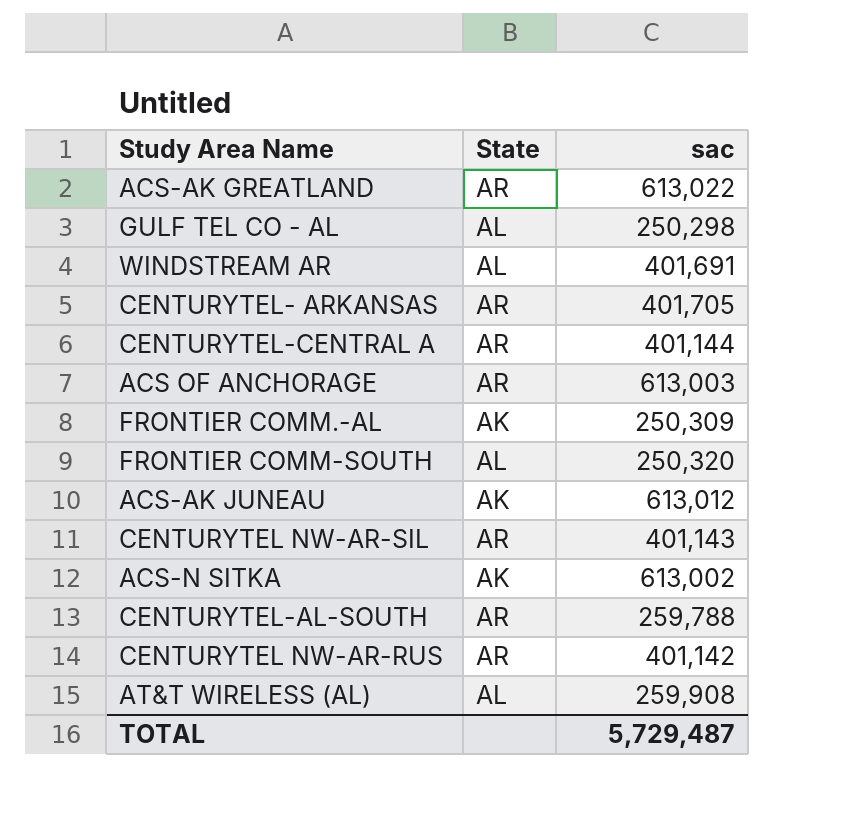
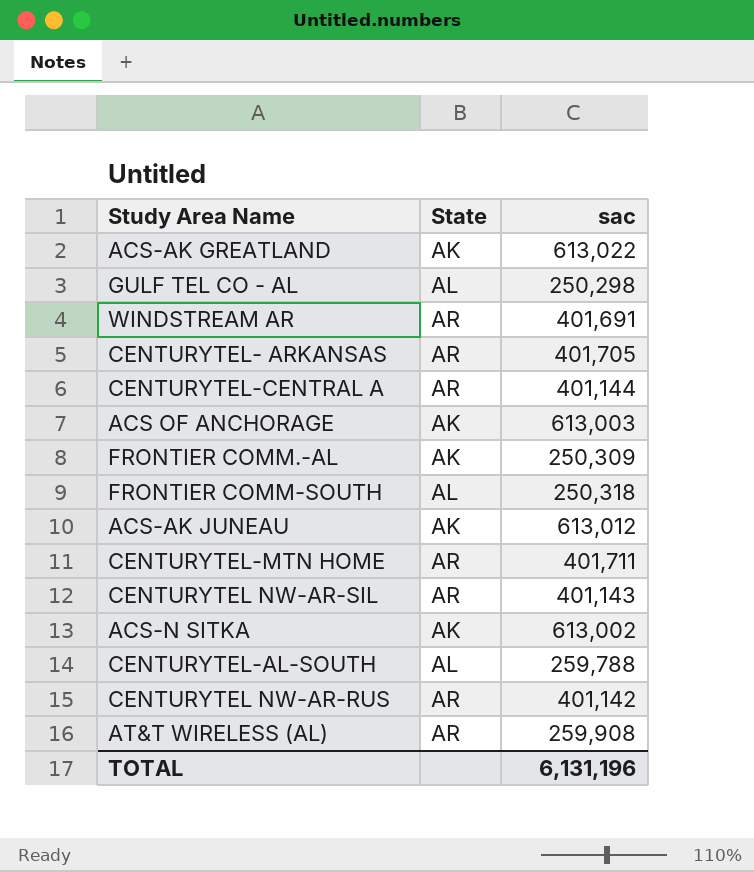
ACS-AK GREATLAND | State: AR -> AK
WINDSTREAM AR | State: AL -> AR
ACS OF ANCHORAGE | State: AR -> AK
FRONTIER COMM-SOUTH | sac: 250,320 -> 250,318
row CENTURYTEL-MTN HOME: none -> AR | 401,711
CENTURYTEL-AL-SOUTH | State: AR -> AL
AT&T WIRELESS (AL) | State: AL -> AR
TOTAL | sac: 5,729,487 -> 6,131,196

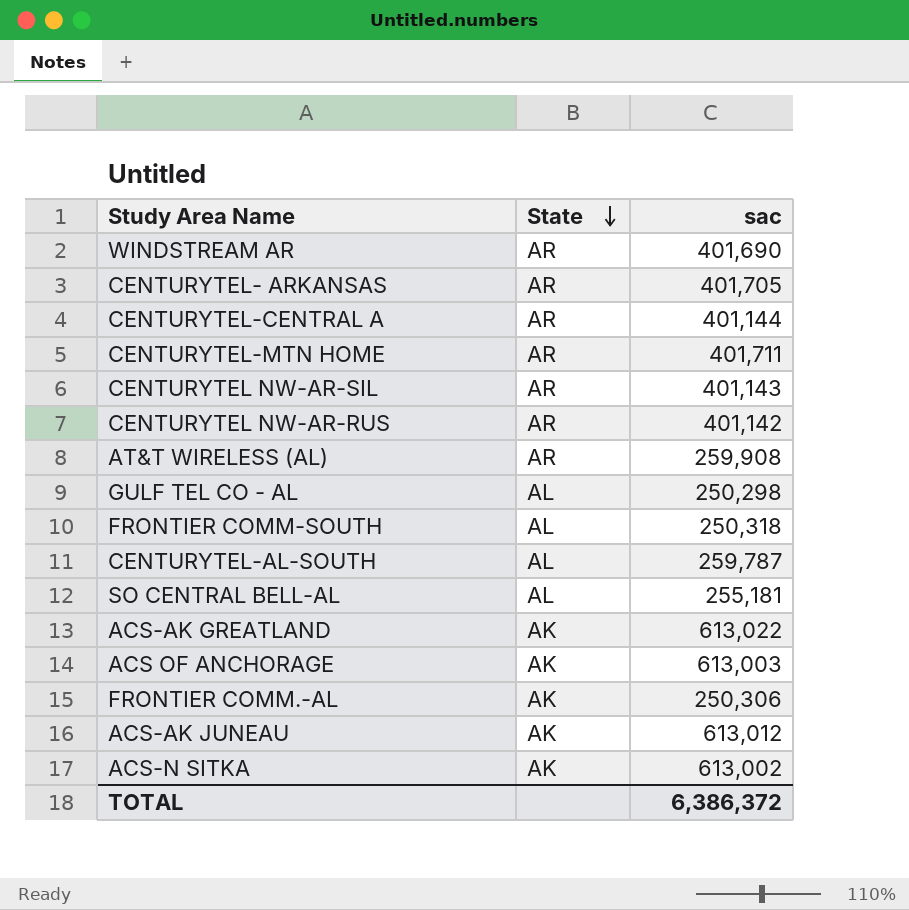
row order: none -> State descending
WINDSTREAM AR | sac: 401,691 -> 401,690
CENTURYTEL-AL-SOUTH | sac: 259,788 -> 259,787
row SO CENTRAL BELL-AL: none -> AL | 255,181
FRONTIER COMM.-AL | sac: 250,309 -> 250,306
TOTAL | sac: 6,131,196 -> 6,386,372

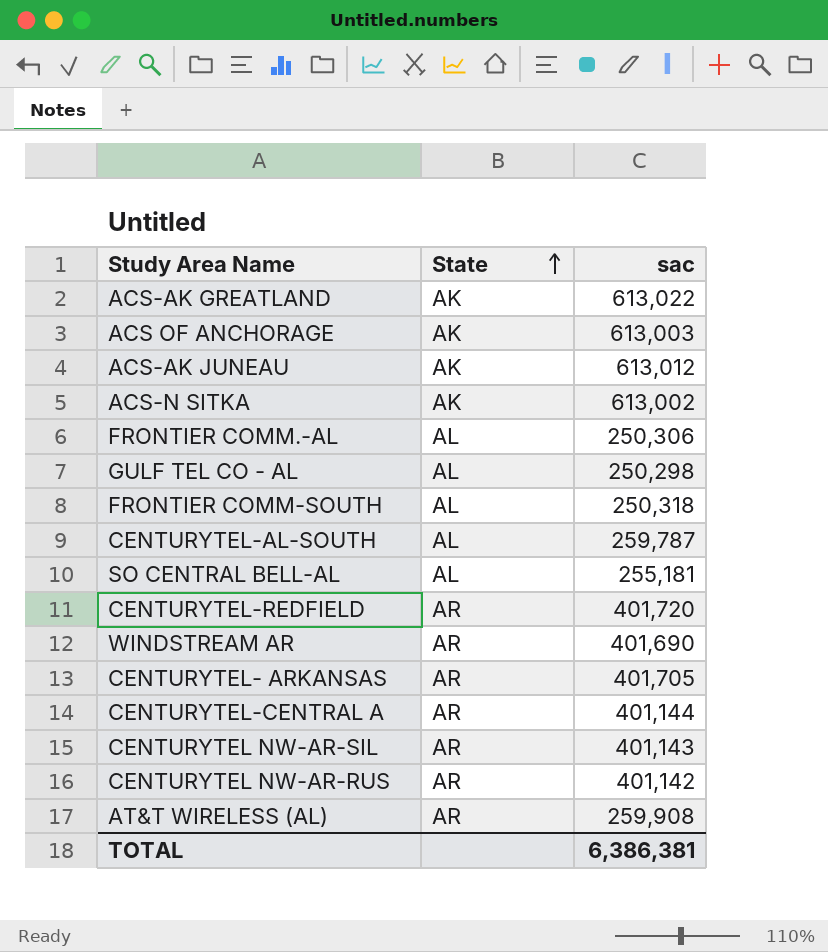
row order: State descending -> State ascending
row CENTURYTEL-MTN HOME: AR | 401,711 -> none
FRONTIER COMM.-AL | State: AK -> AL
row CENTURYTEL-REDFIELD: none -> AR | 401,720
TOTAL | sac: 6,386,372 -> 6,386,381

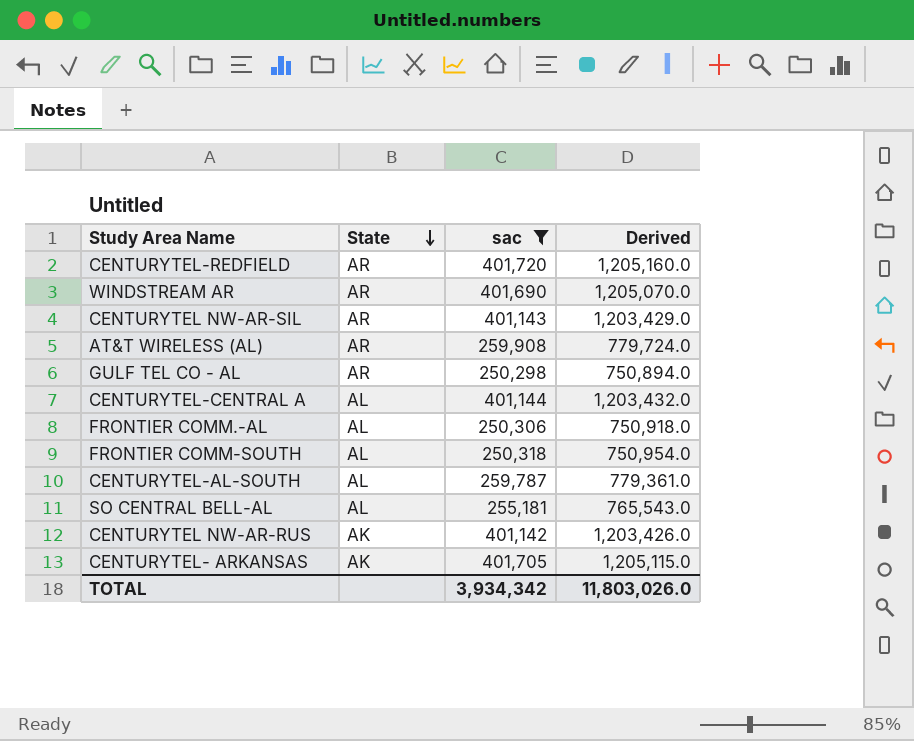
filter: none -> sac <= 401,720
row order: State ascending -> State descending
column Derived | formula: none -> [sac] * 3
GULF TEL CO - AL | State: AL -> AR
CENTURYTEL-CENTRAL A | State: AR -> AL
CENTURYTEL NW-AR-RUS | State: AR -> AK
CENTURYTEL- ARKANSAS | State: AR -> AK
TOTAL | sac: 6,386,381 -> 3,934,342

